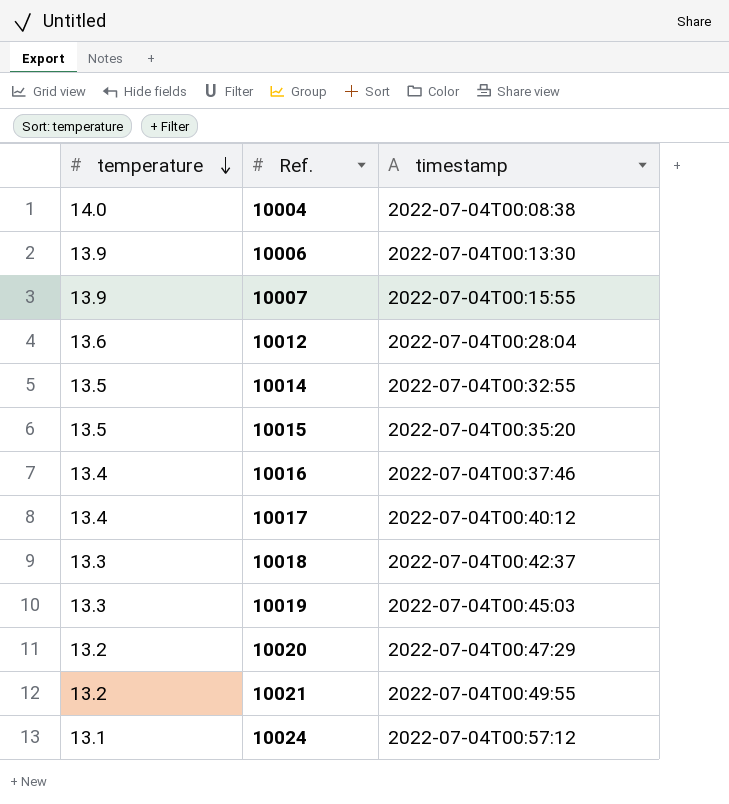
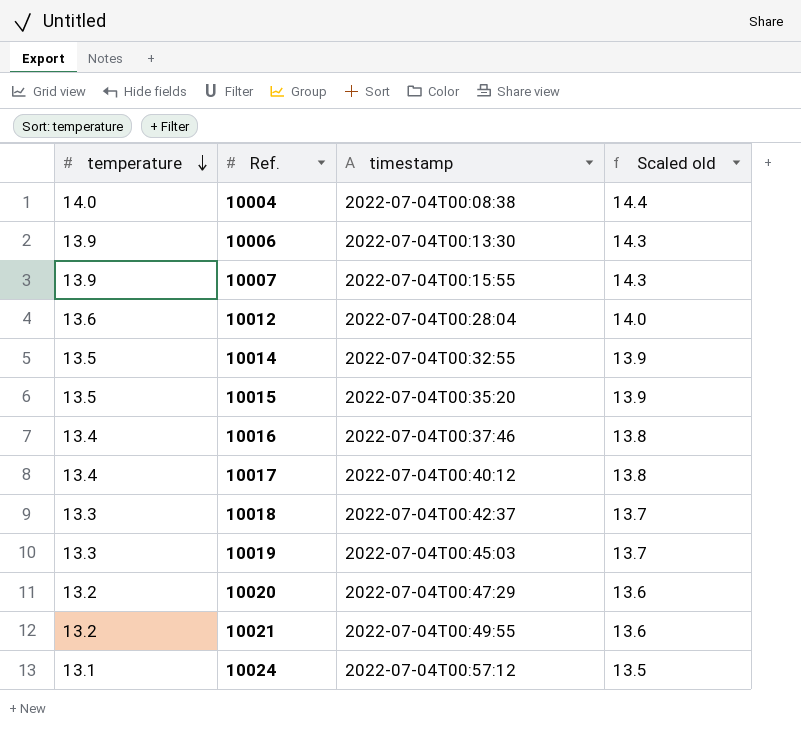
column Scaled old | formula: none -> [temperature] * 1.03

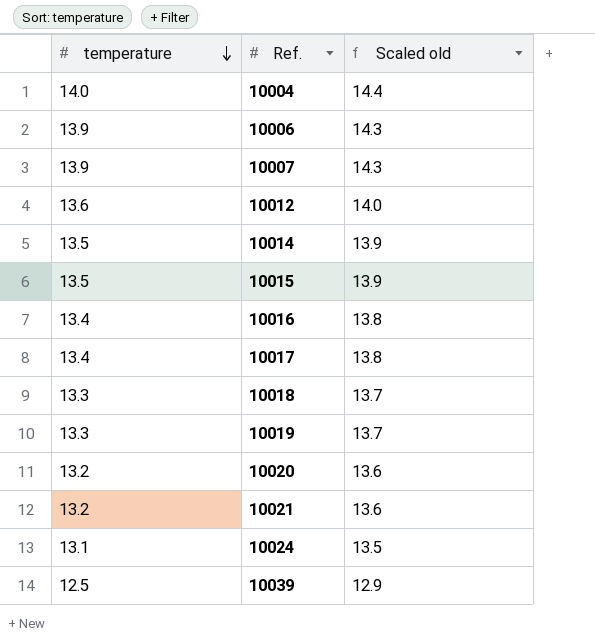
column timestamp | position: 3 -> none
row 10039: none -> 12.5 | 12.9

